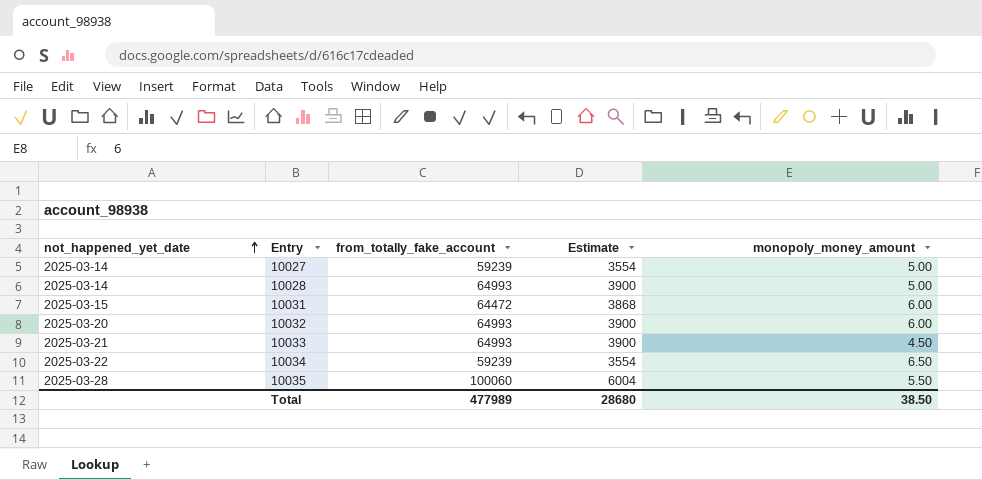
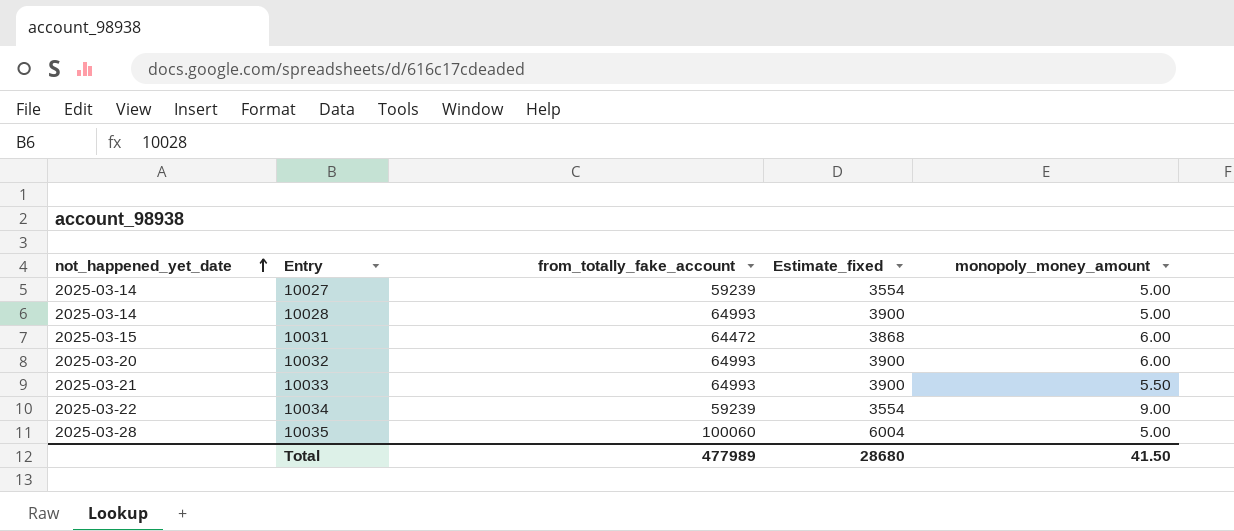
column name: Estimate -> Estimate_fixed
10033 | monopoly_money_amount: 4.50 -> 5.50
10034 | monopoly_money_amount: 6.50 -> 9.00
10035 | monopoly_money_amount: 5.50 -> 5.00
Total | monopoly_money_amount: 38.50 -> 41.50

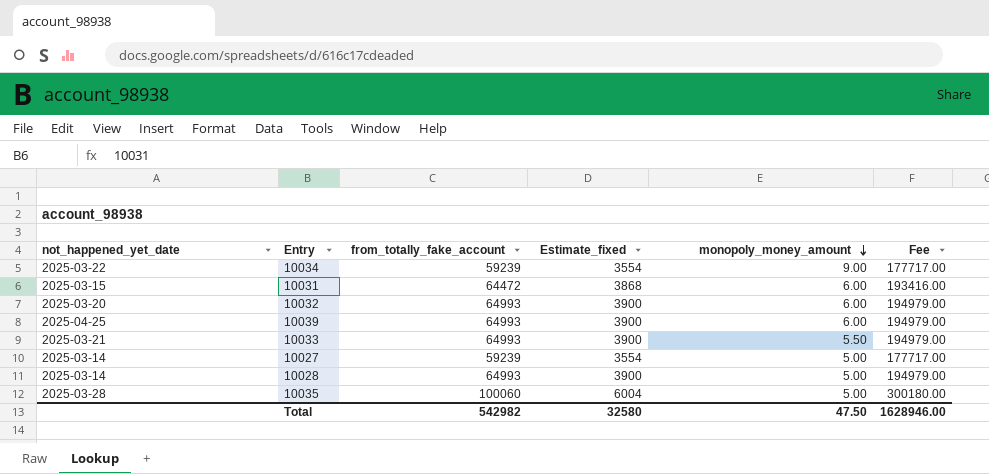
row order: not_happened_yet_date ascending -> monopoly_money_amount descending
column Fee | formula: none -> [from_totally_fake_account] * 3
row 10039: none -> 2025-04-25 | 64993 | 3900 | 6.00 | 194979.00
Total | from_totally_fake_account: 477989 -> 542982
Total | Estimate_fixed: 28680 -> 32580
Total | monopoly_money_amount: 41.50 -> 47.50

